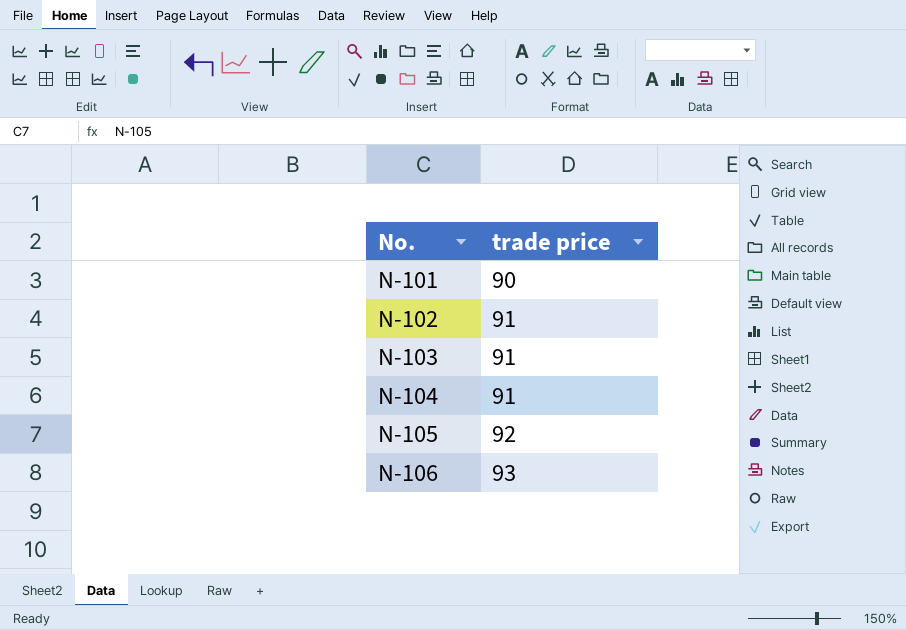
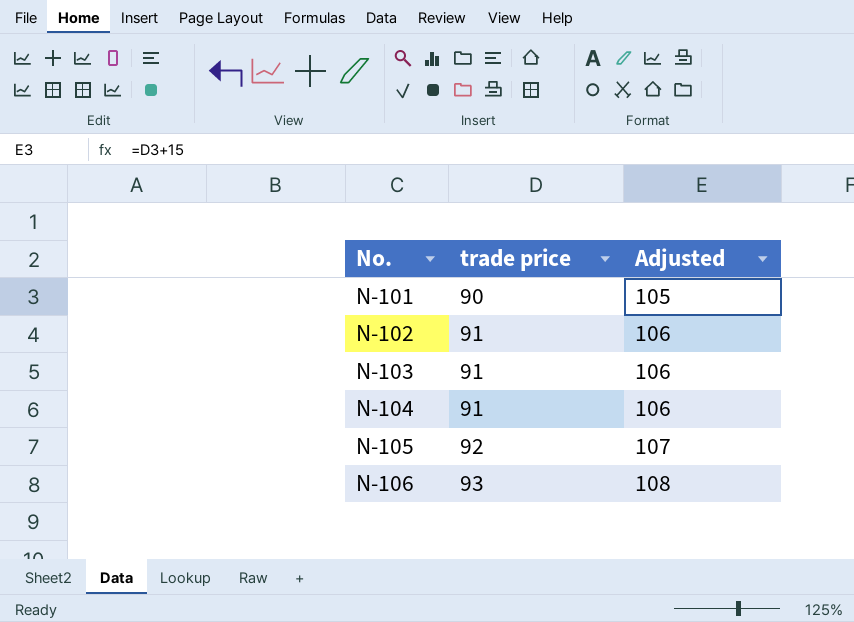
column Adjusted | formula: none -> [trade price] + 15

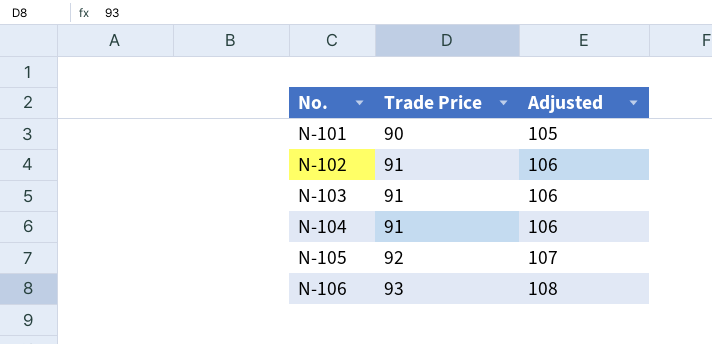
column name: trade price -> Trade Price

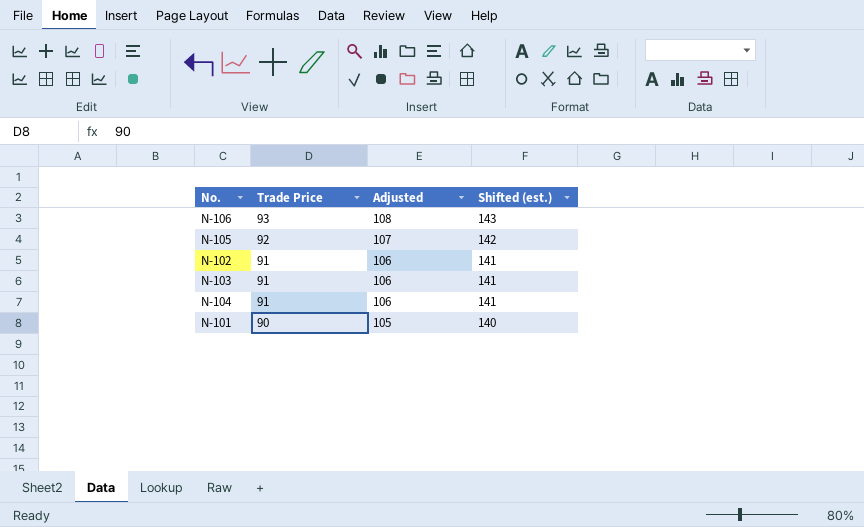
row order: No. ascending -> Trade Price descending
column Shifted (est.) | formula: none -> [Trade Price] + 50

